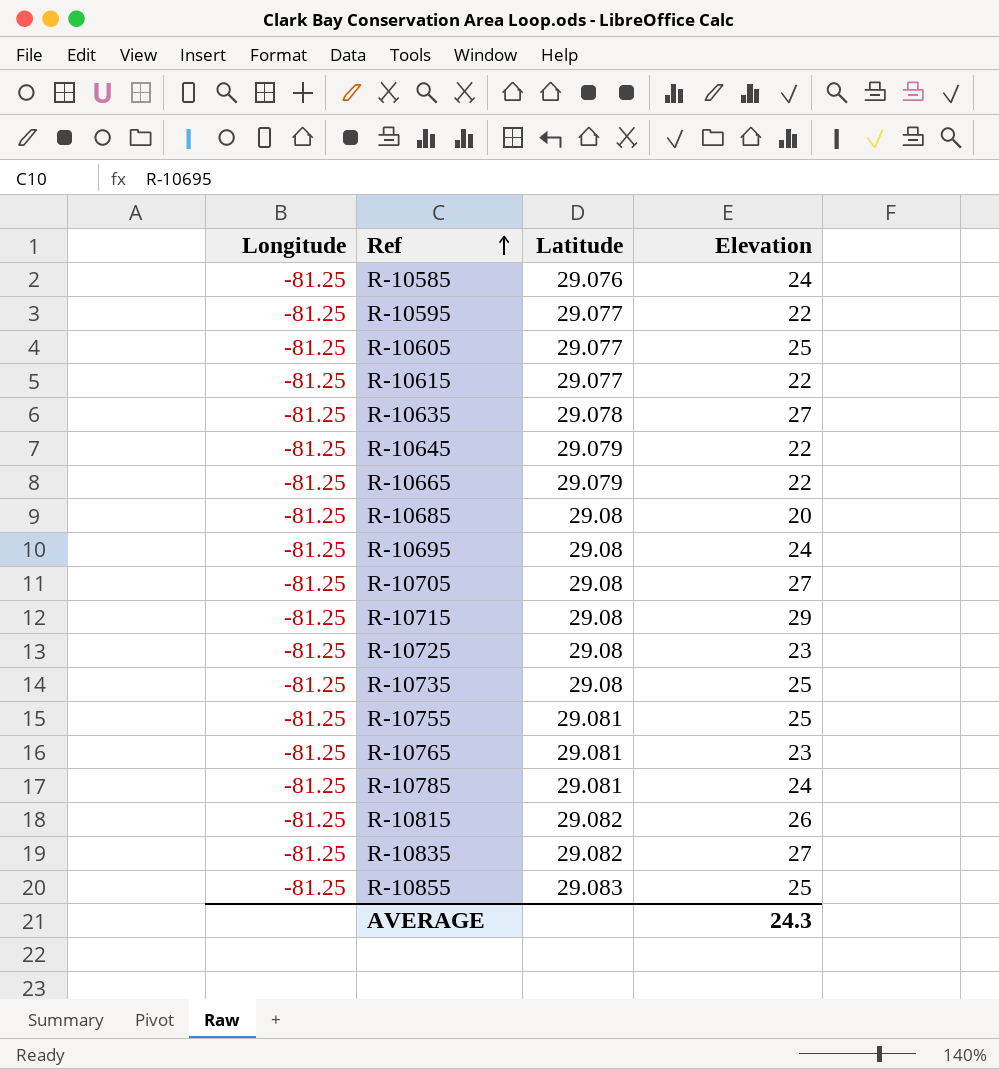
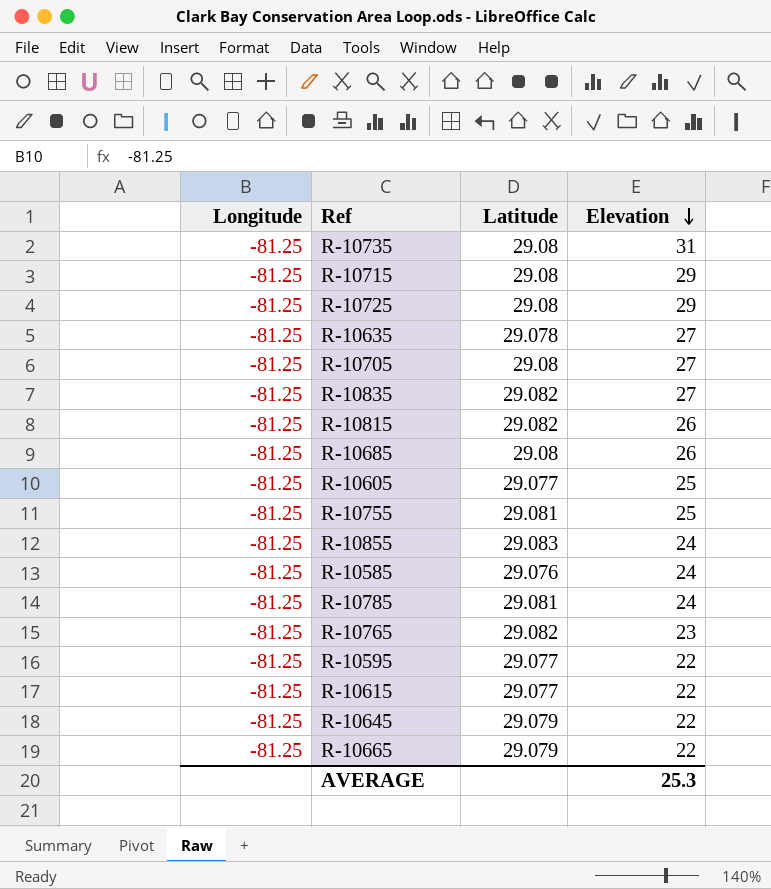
row order: Ref ascending -> Elevation descending
row R-10695: -81.25 | 29.08 | 24 -> none
R-10735 | Elevation: 25 -> 31
R-10725 | Elevation: 23 -> 29
R-10685 | Elevation: 20 -> 26
R-10855 | Elevation: 25 -> 24
R-10765 | Latitude: 29.081 -> 29.082
AVERAGE | Elevation: 24.3 -> 25.3

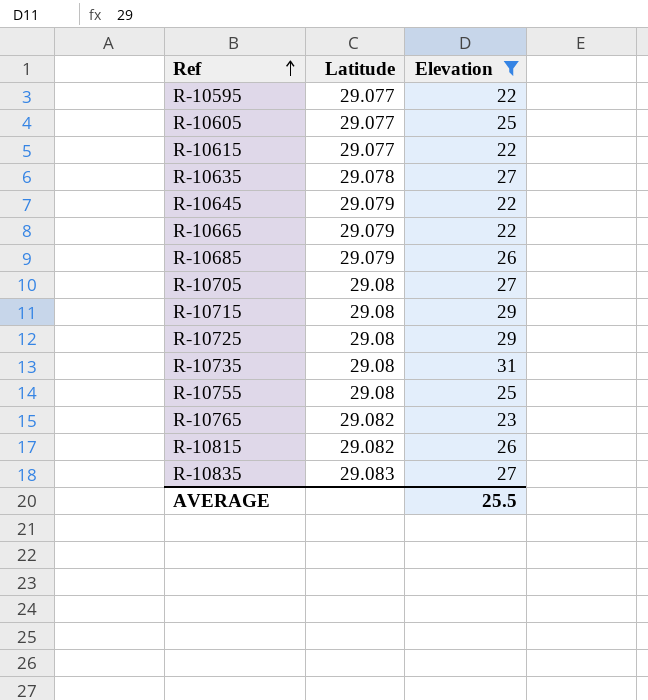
filter: none -> Elevation != 24
row order: Elevation descending -> Ref ascending
column Longitude | position: 1 -> none
R-10685 | Latitude: 29.08 -> 29.079
R-10755 | Latitude: 29.081 -> 29.08
R-10835 | Latitude: 29.082 -> 29.083
AVERAGE | Elevation: 25.3 -> 25.5

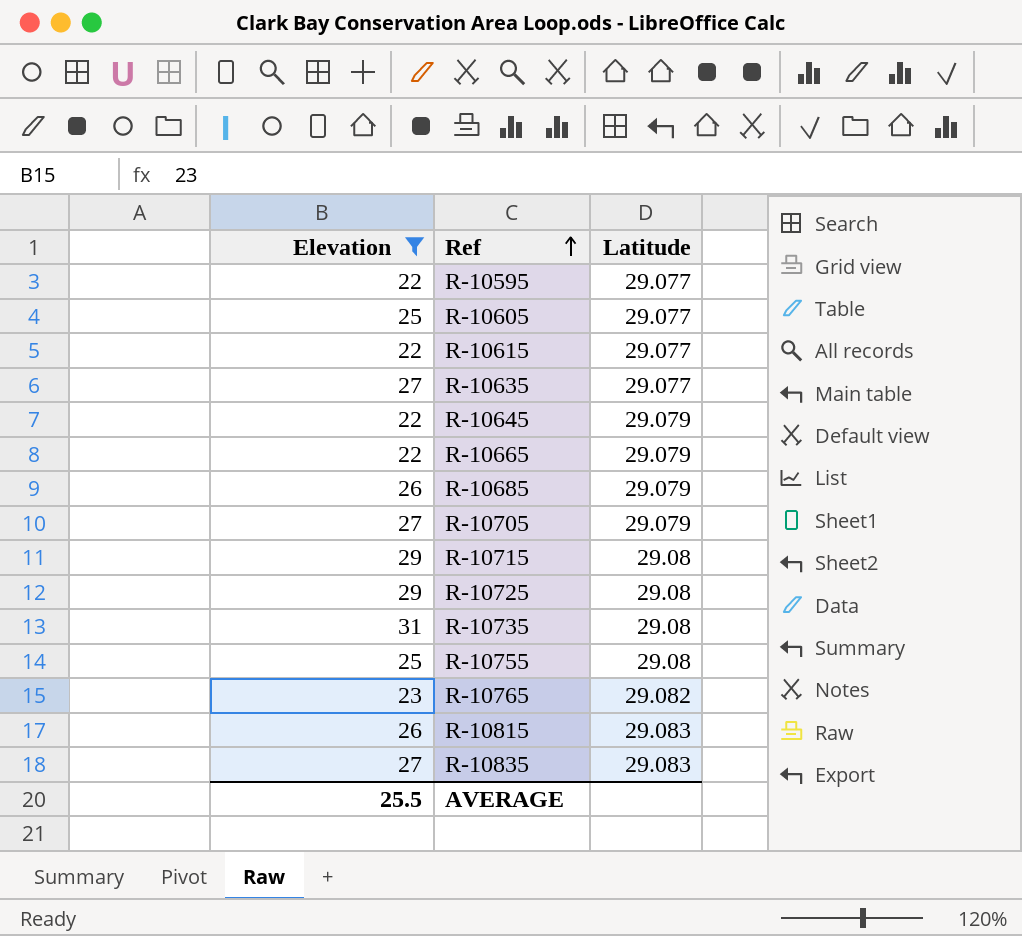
column Elevation | position: 3 -> 1
R-10635 | Latitude: 29.078 -> 29.077
R-10705 | Latitude: 29.08 -> 29.079
R-10815 | Latitude: 29.082 -> 29.083

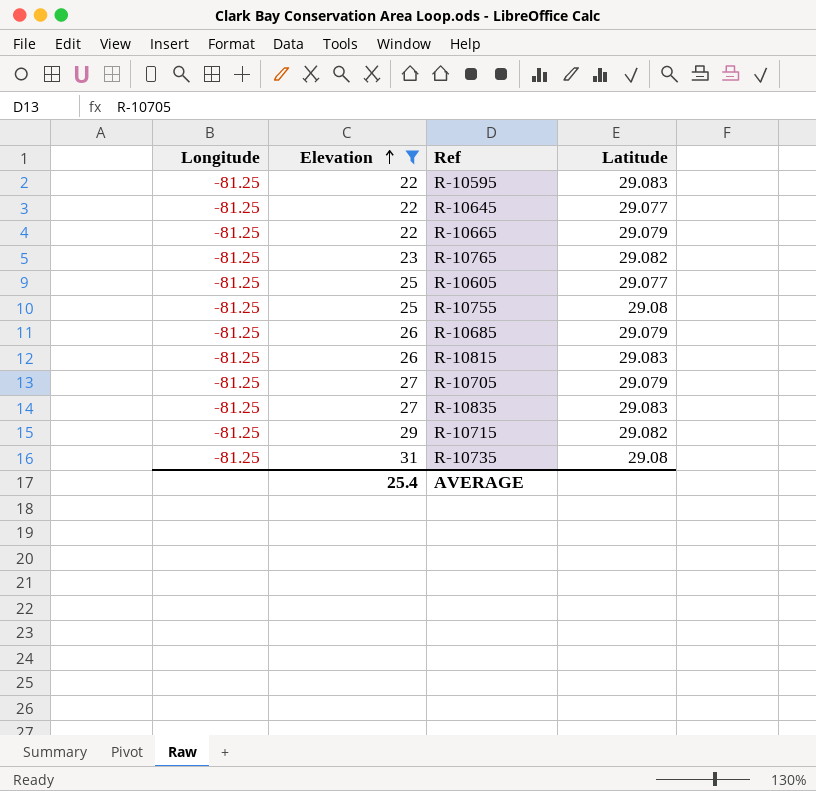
row order: Ref ascending -> Elevation ascending
column Longitude | position: none -> 1
row R-10615: 22 | 29.077 -> none
row R-10635: 27 | 29.077 -> none
row R-10725: 29 | 29.08 -> none
R-10595 | Latitude: 29.077 -> 29.083
R-10645 | Latitude: 29.079 -> 29.077
R-10715 | Latitude: 29.08 -> 29.082
AVERAGE | Elevation: 25.5 -> 25.4

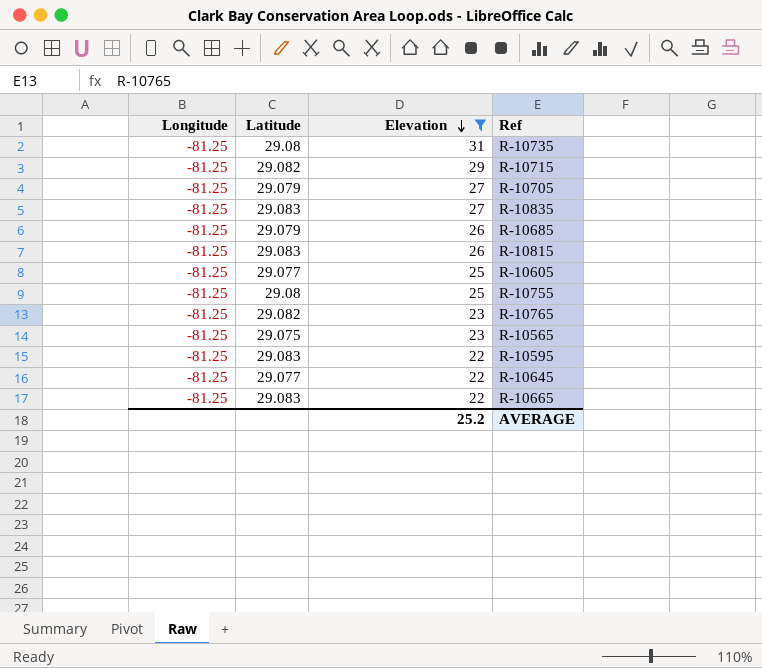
row order: Elevation ascending -> Elevation descending
column Latitude | position: 4 -> 2
row R-10565: none -> -81.25 | 29.075 | 23
R-10665 | Latitude: 29.079 -> 29.083
AVERAGE | Elevation: 25.4 -> 25.2

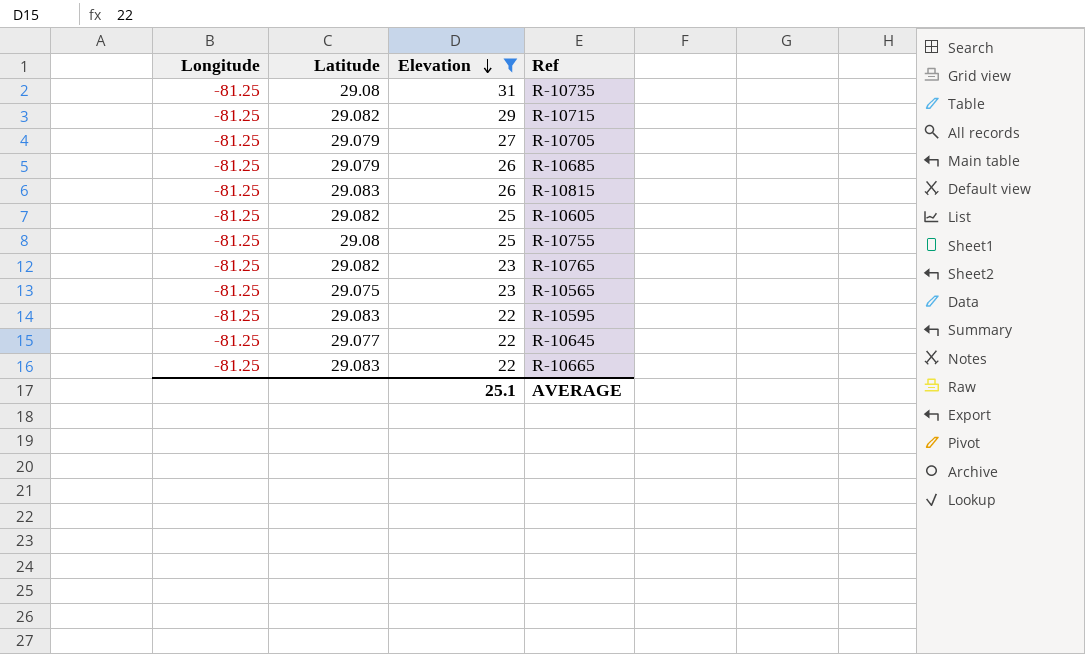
row R-10835: -81.25 | 29.083 | 27 -> none
R-10605 | Latitude: 29.077 -> 29.082
AVERAGE | Elevation: 25.2 -> 25.1

